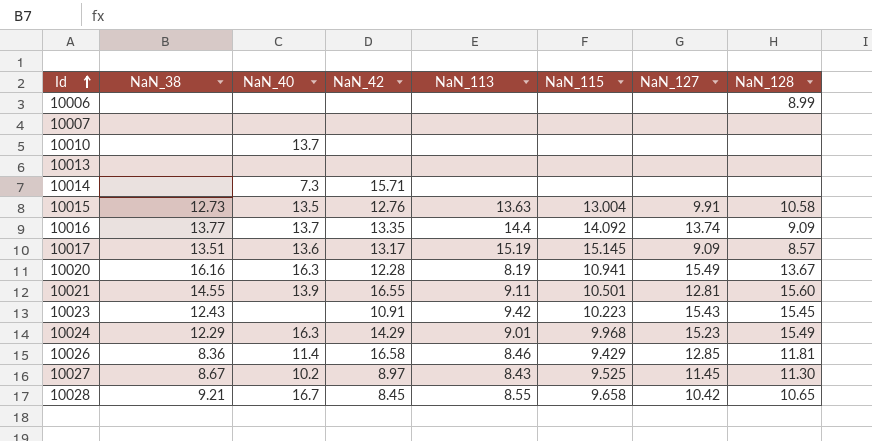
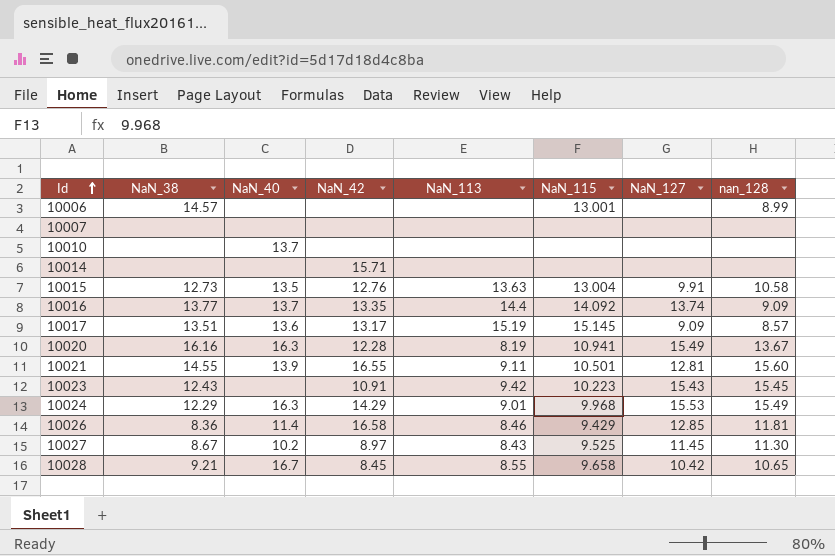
column name: NaN_128 -> nan_128
row 10013: none | none | none | none | none | none | none -> none
10006 | NaN_38: none -> 14.57
10006 | NaN_115: none -> 13.001
10014 | NaN_40: 7.3 -> none
10024 | NaN_127: 15.23 -> 15.53

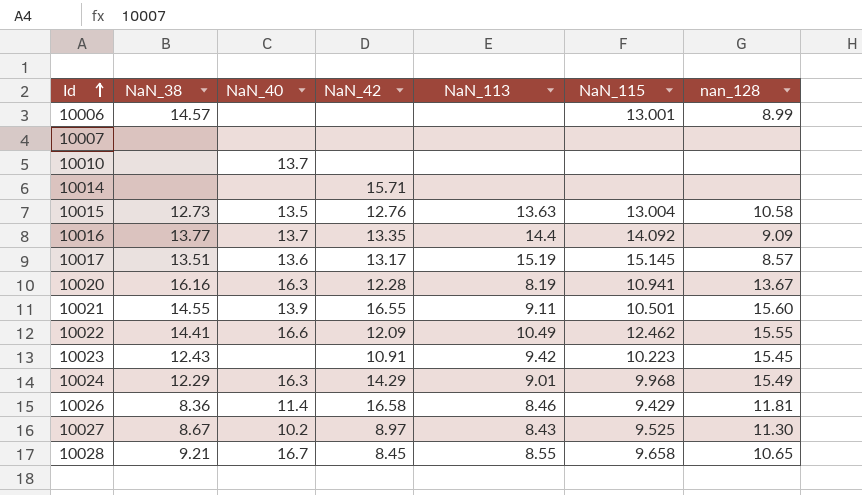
column NaN_127 | position: 7 -> none
row 10022: none -> 14.41 | 16.6 | 12.09 | 10.49 | 12.462 | 15.55

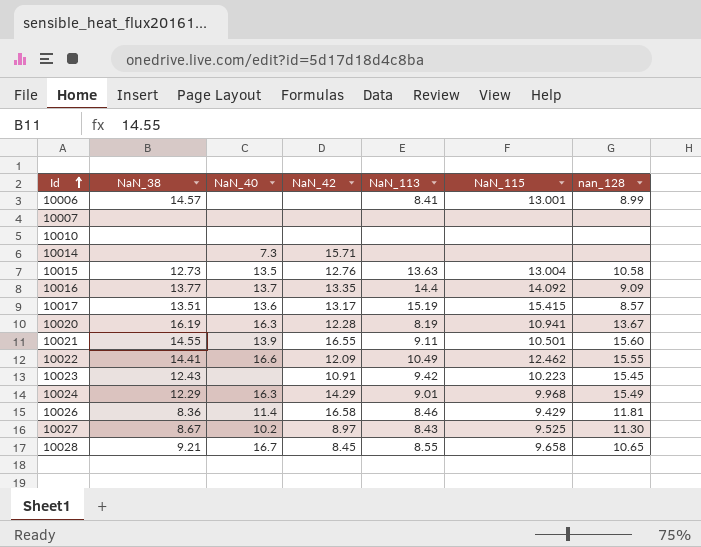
10006 | NaN_113: none -> 8.41
10010 | NaN_40: 13.7 -> none
10014 | NaN_40: none -> 7.3
10017 | NaN_115: 15.145 -> 15.415
10020 | NaN_38: 16.16 -> 16.19

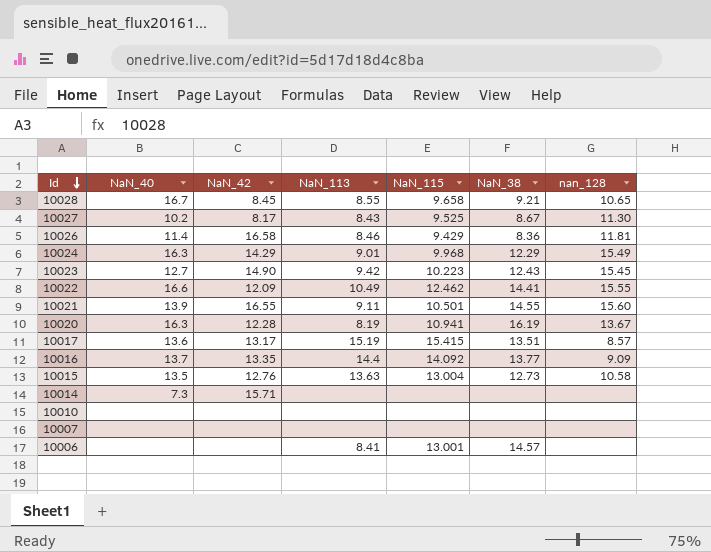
row order: Id ascending -> Id descending
column NaN_38 | position: 2 -> 6
10027 | NaN_42: 8.97 -> 8.17
10023 | NaN_40: none -> 12.7
10023 | NaN_42: 10.91 -> 14.90
10006 | nan_128: 8.99 -> none

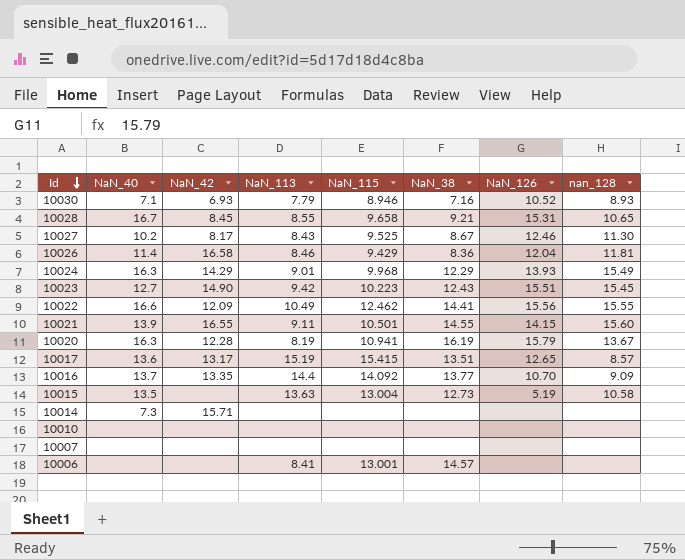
column NaN_126 | position: none -> 7
row 10030: none -> 7.1 | 6.93 | 7.79 | 8.946 | 7.16 | 10.52 | 8.93
10015 | NaN_42: 12.76 -> none

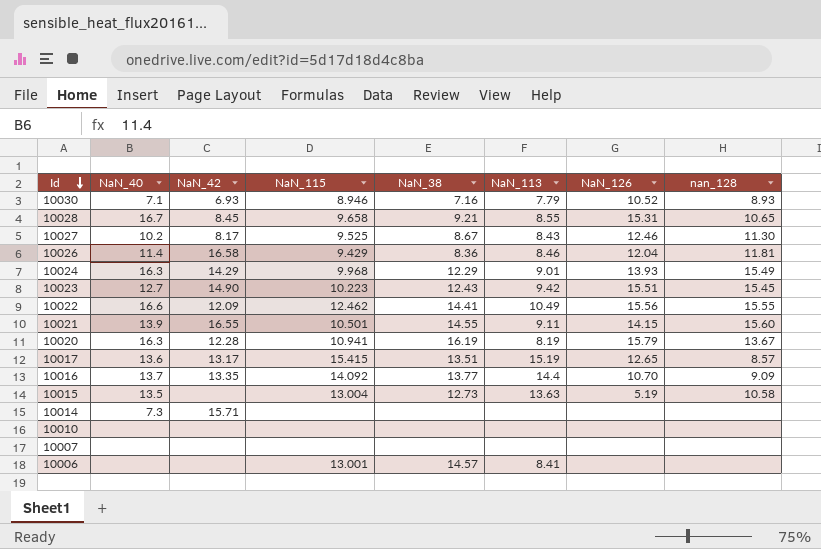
column NaN_113 | position: 4 -> 6

